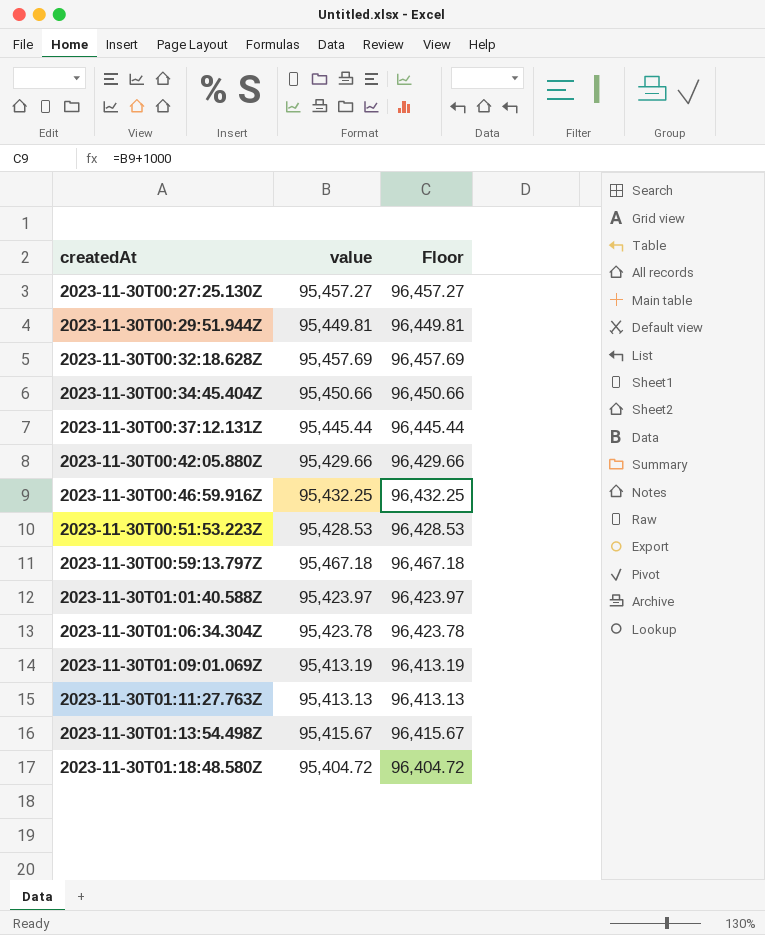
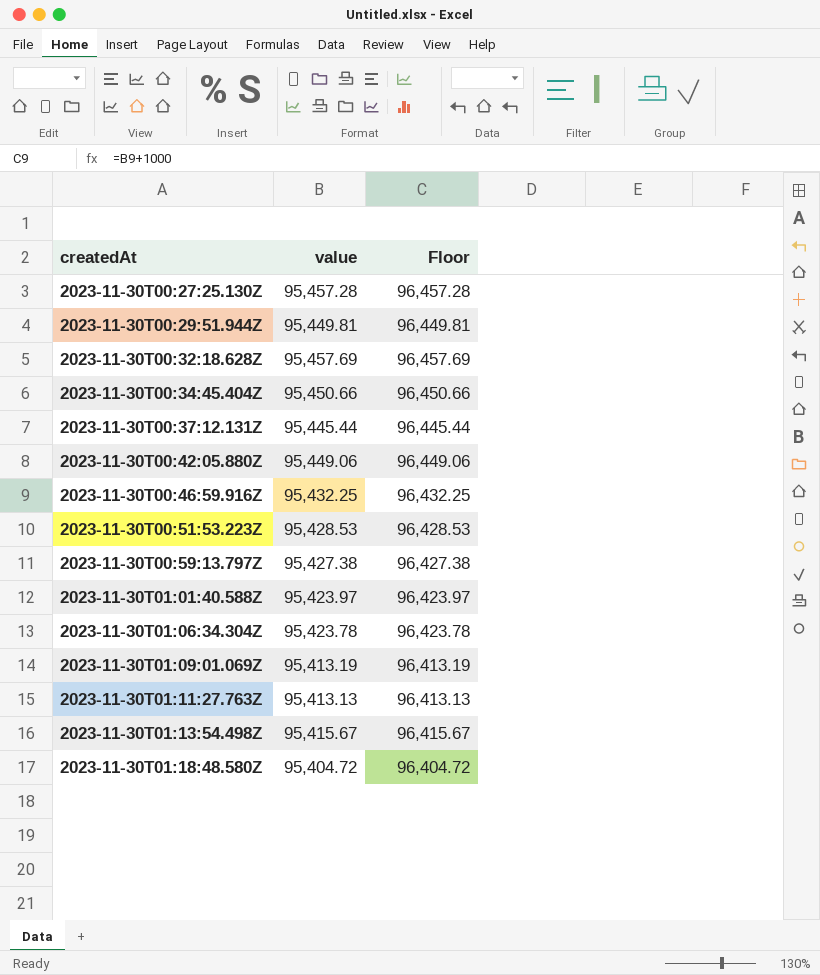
2023-11-30T00:27:25.130Z | value: 95,457.27 -> 95,457.28
2023-11-30T00:27:25.130Z | Floor: 96,457.27 -> 96,457.28
2023-11-30T00:42:05.880Z | value: 95,429.66 -> 95,449.06
2023-11-30T00:42:05.880Z | Floor: 96,429.66 -> 96,449.06
2023-11-30T00:59:13.797Z | value: 95,467.18 -> 95,427.38
2023-11-30T00:59:13.797Z | Floor: 96,467.18 -> 96,427.38

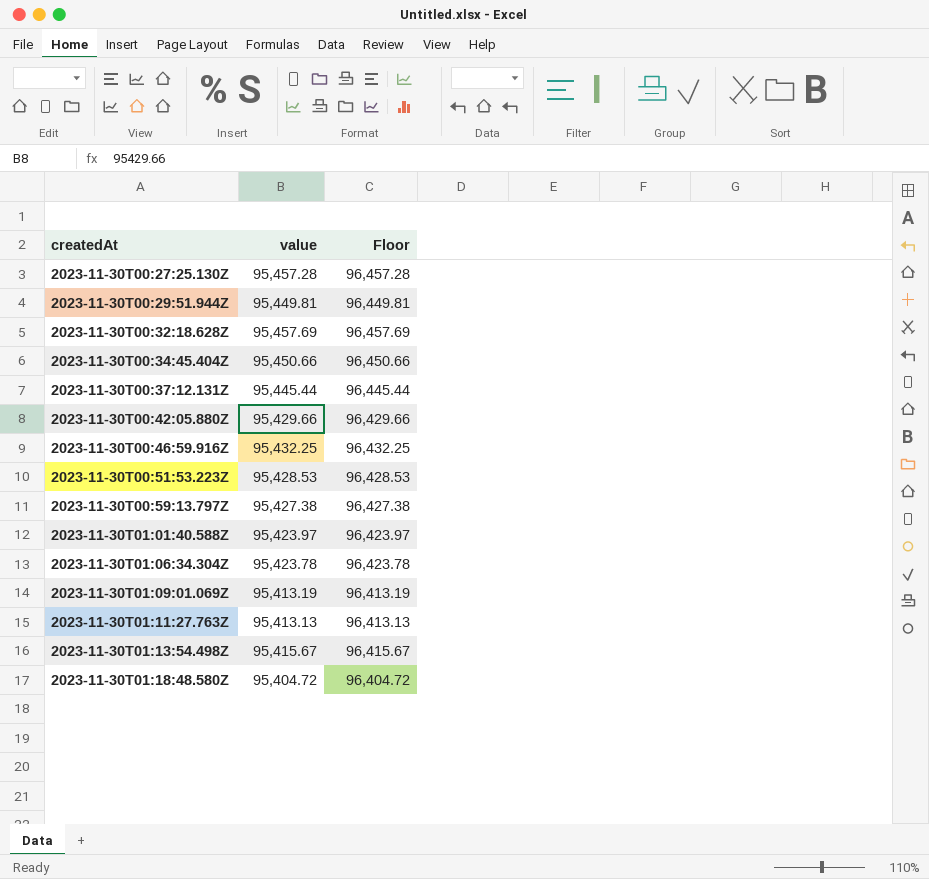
2023-11-30T00:42:05.880Z | value: 95,449.06 -> 95,429.66
2023-11-30T00:42:05.880Z | Floor: 96,449.06 -> 96,429.66

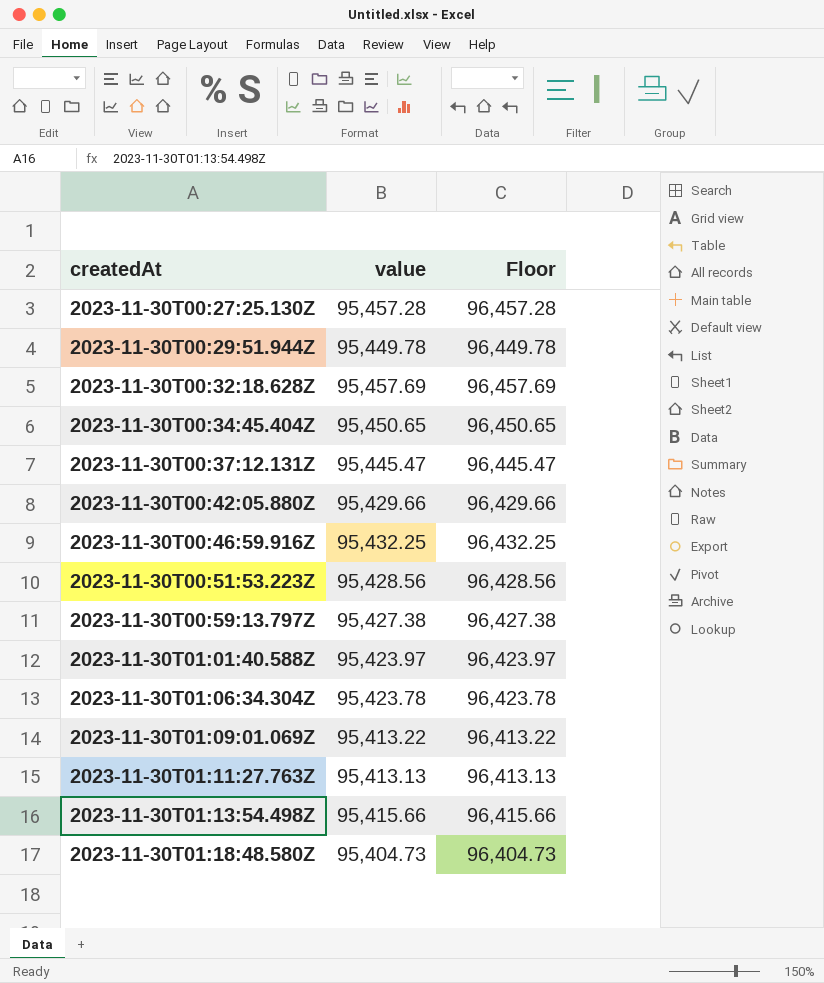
2023-11-30T00:29:51.944Z | value: 95,449.81 -> 95,449.78
2023-11-30T00:29:51.944Z | Floor: 96,449.81 -> 96,449.78
2023-11-30T00:34:45.404Z | value: 95,450.66 -> 95,450.65
2023-11-30T00:34:45.404Z | Floor: 96,450.66 -> 96,450.65
2023-11-30T00:37:12.131Z | value: 95,445.44 -> 95,445.47
2023-11-30T00:37:12.131Z | Floor: 96,445.44 -> 96,445.47
2023-11-30T00:51:53.223Z | value: 95,428.53 -> 95,428.56
2023-11-30T00:51:53.223Z | Floor: 96,428.53 -> 96,428.56
2023-11-30T01:09:01.069Z | value: 95,413.19 -> 95,413.22
2023-11-30T01:09:01.069Z | Floor: 96,413.19 -> 96,413.22
2023-11-30T01:13:54.498Z | value: 95,415.67 -> 95,415.66
2023-11-30T01:13:54.498Z | Floor: 96,415.67 -> 96,415.66
2023-11-30T01:18:48.580Z | value: 95,404.72 -> 95,404.73
2023-11-30T01:18:48.580Z | Floor: 96,404.72 -> 96,404.73

